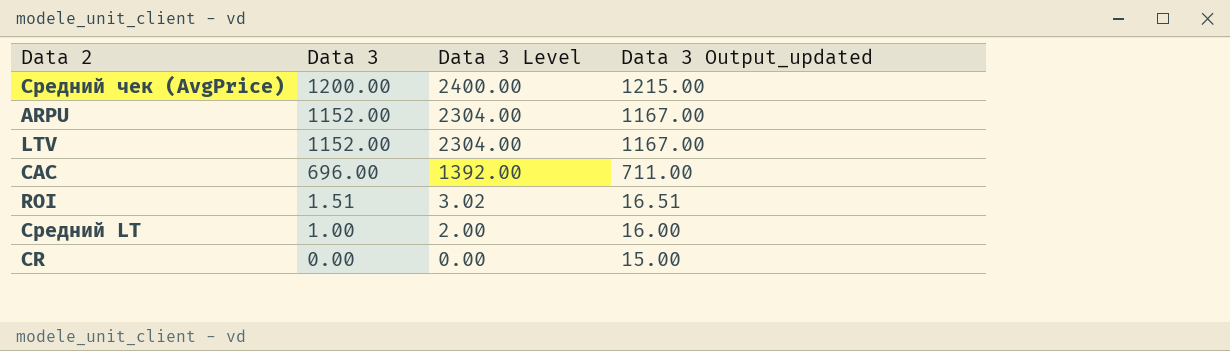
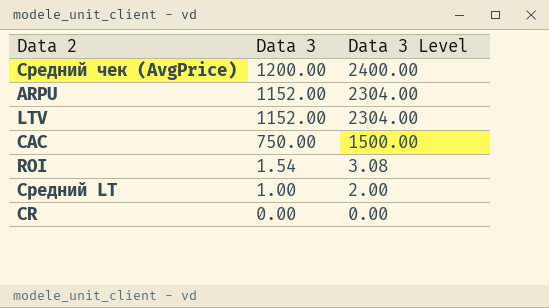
column Data 3 Output_updated | formula: [Data 3] + 15 -> none
CAC | Data 3: 696.00 -> 750.00
CAC | Data 3 Level: 1392.00 -> 1500.00
ROI | Data 3: 1.51 -> 1.54
ROI | Data 3 Level: 3.02 -> 3.08

